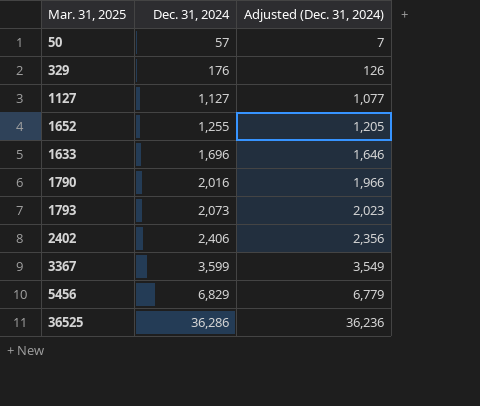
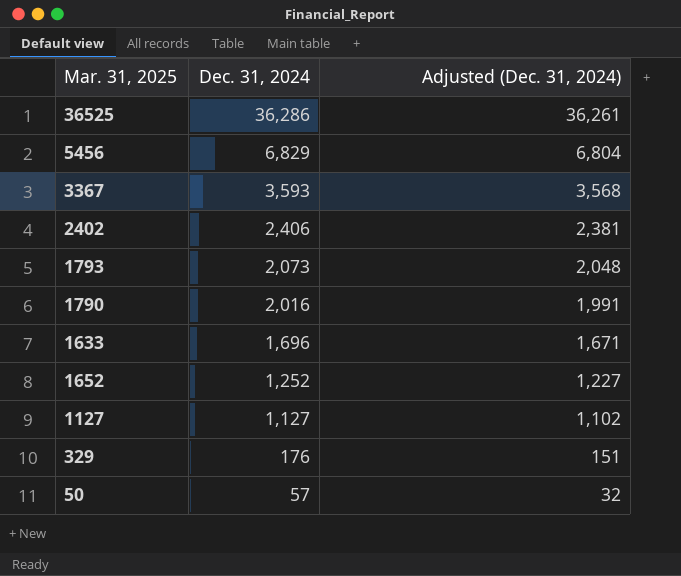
row order: Dec. 31, 2024 ascending -> Dec. 31, 2024 descending
column Adjusted (Dec. 31, 2024) | formula: [Dec. 31, 2024] - 50 -> [Dec. 31, 2024] - 25
3367 | Dec. 31, 2024: 3,599 -> 3,593
1652 | Dec. 31, 2024: 1,255 -> 1,252

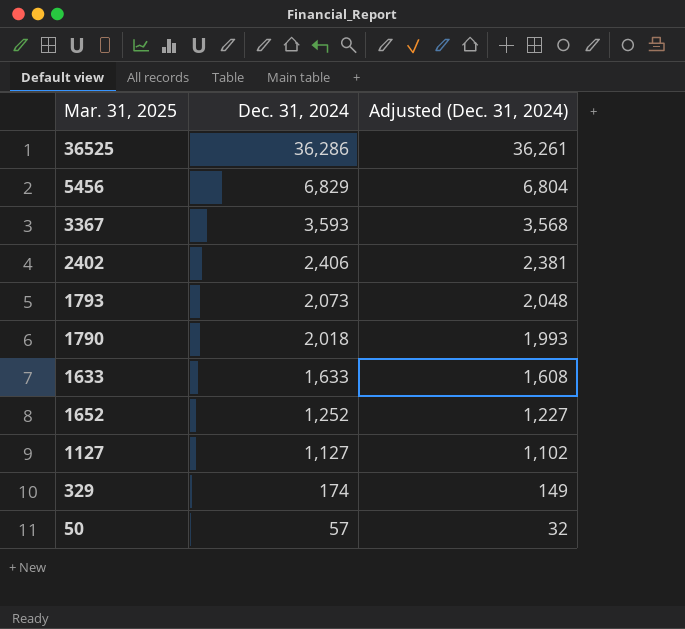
1790 | Dec. 31, 2024: 2,016 -> 2,018
1790 | Adjusted (Dec. 31, 2024): 1,991 -> 1,993
1633 | Dec. 31, 2024: 1,696 -> 1,633
1633 | Adjusted (Dec. 31, 2024): 1,671 -> 1,608
329 | Dec. 31, 2024: 176 -> 174
329 | Adjusted (Dec. 31, 2024): 151 -> 149

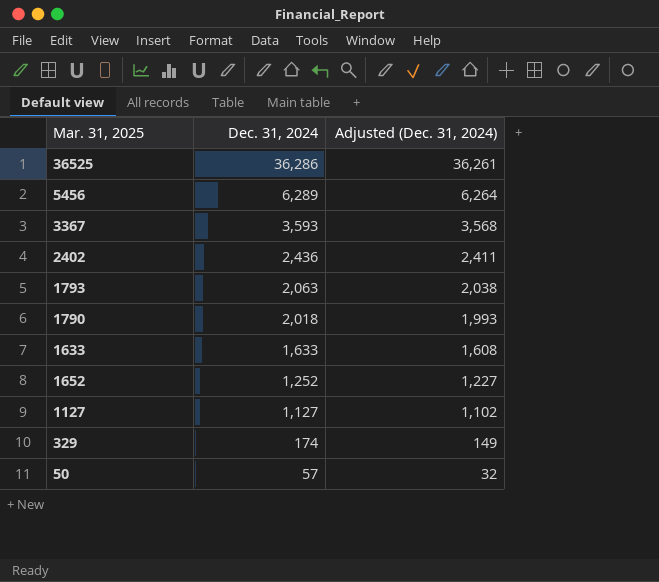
5456 | Dec. 31, 2024: 6,829 -> 6,289
5456 | Adjusted (Dec. 31, 2024): 6,804 -> 6,264
2402 | Dec. 31, 2024: 2,406 -> 2,436
2402 | Adjusted (Dec. 31, 2024): 2,381 -> 2,411
1793 | Dec. 31, 2024: 2,073 -> 2,063
1793 | Adjusted (Dec. 31, 2024): 2,048 -> 2,038

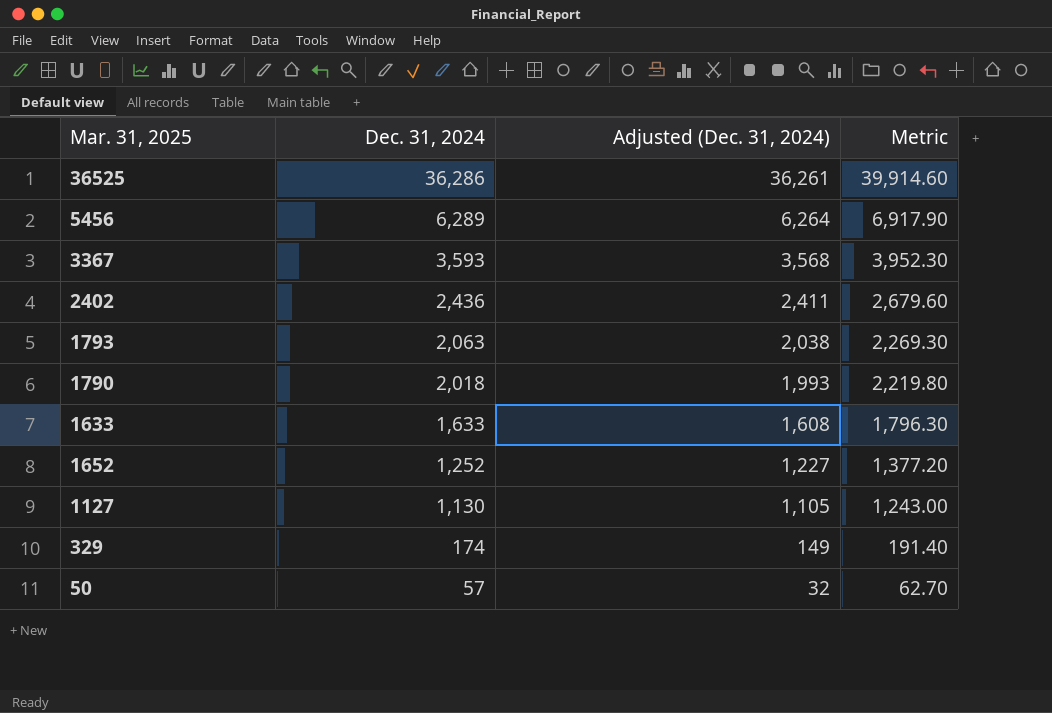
column Metric | formula: none -> [Dec. 31, 2024] * 1.1
1127 | Dec. 31, 2024: 1,127 -> 1,130
1127 | Adjusted (Dec. 31, 2024): 1,102 -> 1,105

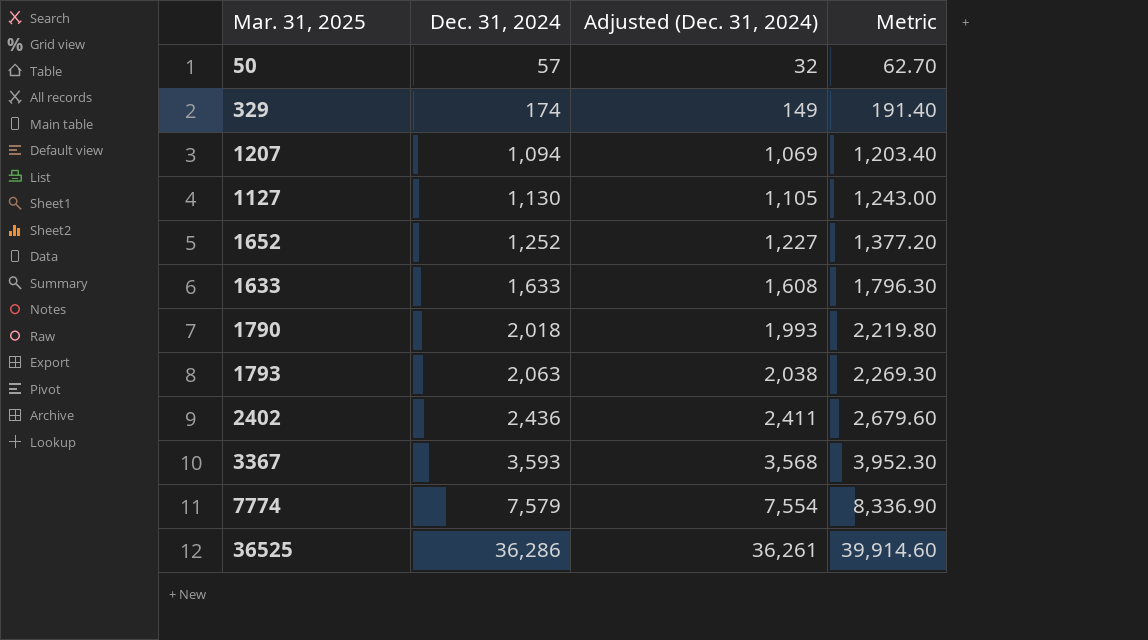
row order: Dec. 31, 2024 descending -> Dec. 31, 2024 ascending
row 5456: 6,289 | 6,264 | 6,917.90 -> none
row 1207: none -> 1,094 | 1,069 | 1,203.40
row 7774: none -> 7,579 | 7,554 | 8,336.90

